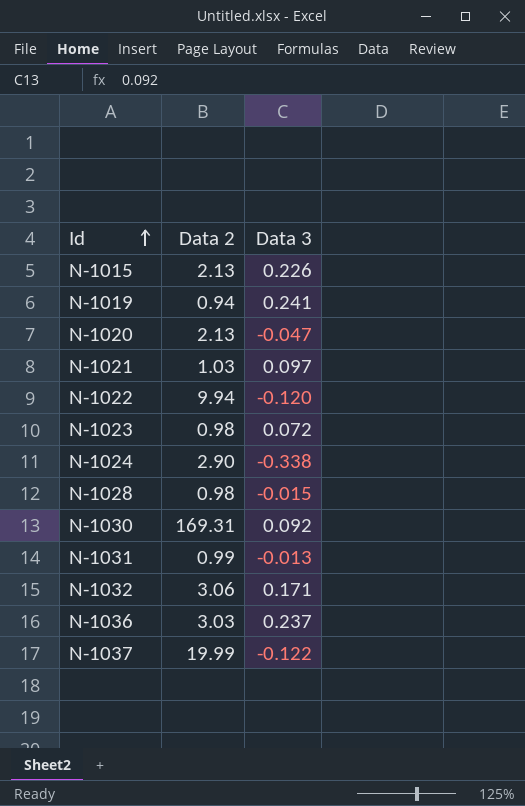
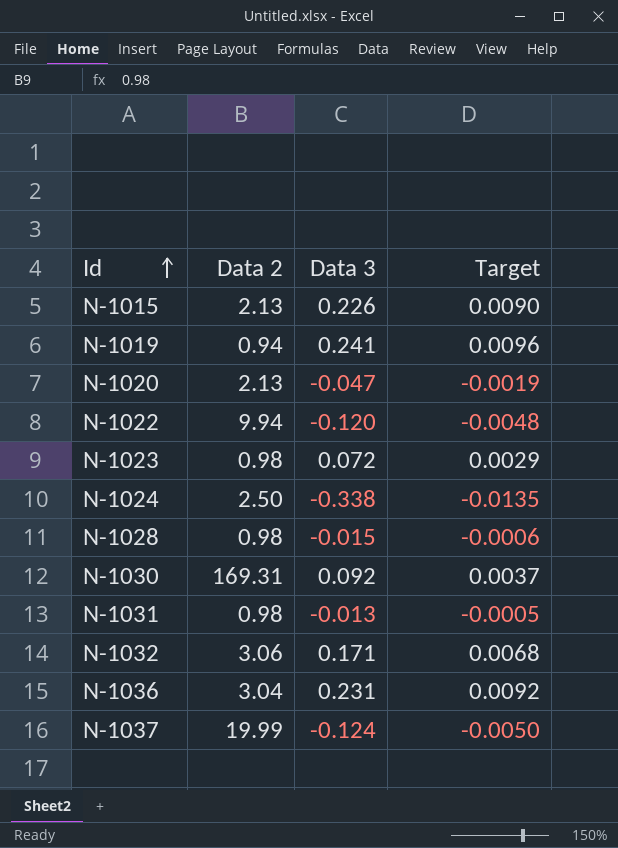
column Target | formula: none -> [Data 3] * 0.04
row N-1021: 1.03 | 0.097 -> none
N-1024 | Data 2: 2.90 -> 2.50
N-1031 | Data 2: 0.99 -> 0.98
N-1036 | Data 2: 3.03 -> 3.04
N-1036 | Data 3: 0.237 -> 0.231
N-1037 | Data 3: -0.122 -> -0.124

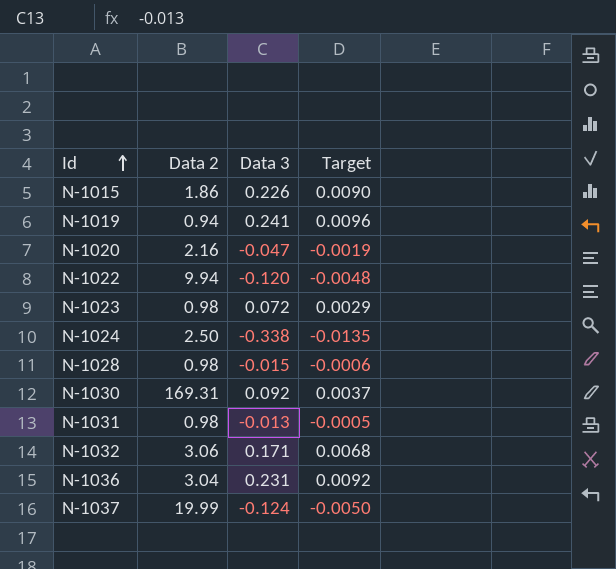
N-1015 | Data 2: 2.13 -> 1.86
N-1020 | Data 2: 2.13 -> 2.16

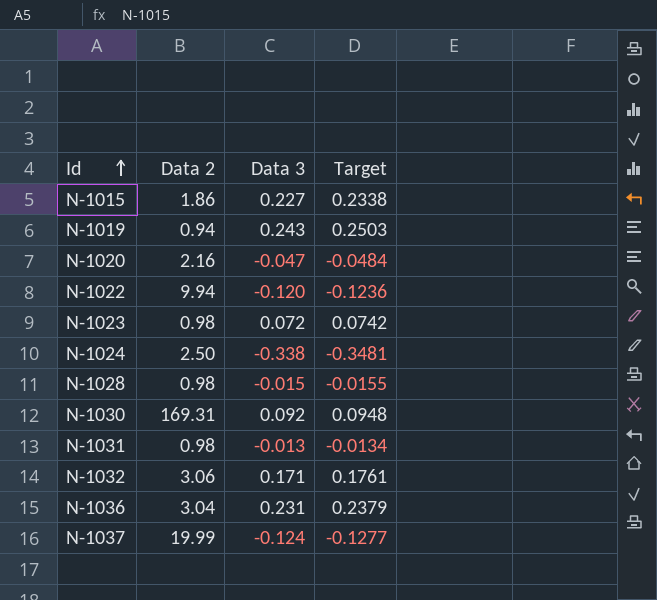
column Target | formula: [Data 3] * 0.04 -> [Data 3] * 1.03
N-1015 | Data 3: 0.226 -> 0.227
N-1019 | Data 3: 0.241 -> 0.243

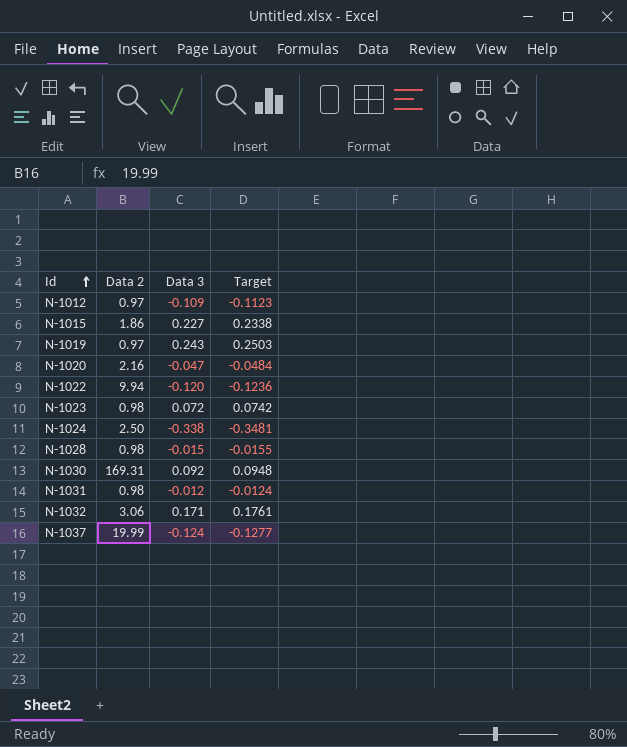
row N-1036: 3.04 | 0.231 | 0.2379 -> none
row N-1012: none -> 0.97 | -0.109 | -0.1123
N-1019 | Data 2: 0.94 -> 0.97
N-1031 | Data 3: -0.013 -> -0.012
N-1031 | Target: -0.0134 -> -0.0124

